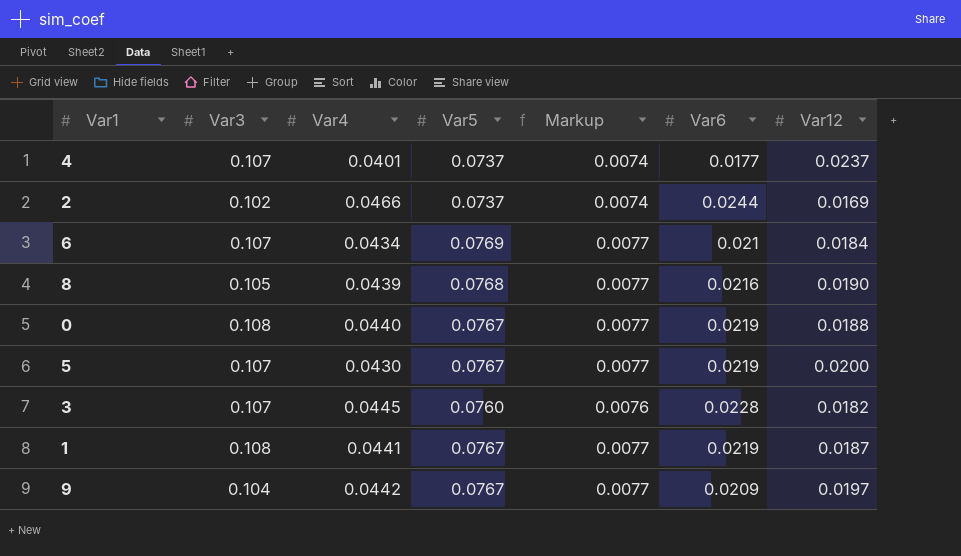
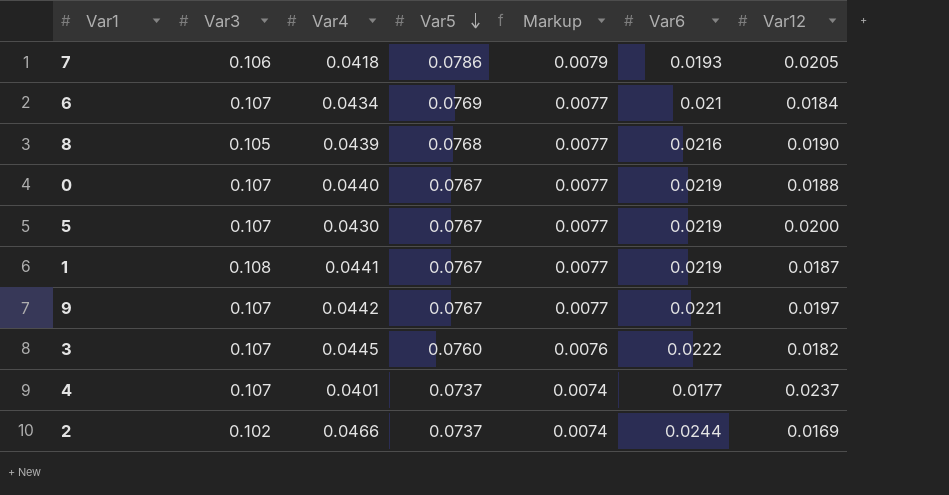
row order: none -> Var5 descending
row 7: none -> 0.106 | 0.0418 | 0.0786 | 0.0079 | 0.0193 | 0.0205
0 | Var3: 0.108 -> 0.107
9 | Var3: 0.104 -> 0.107
9 | Var6: 0.0209 -> 0.0221
3 | Var6: 0.0228 -> 0.0222

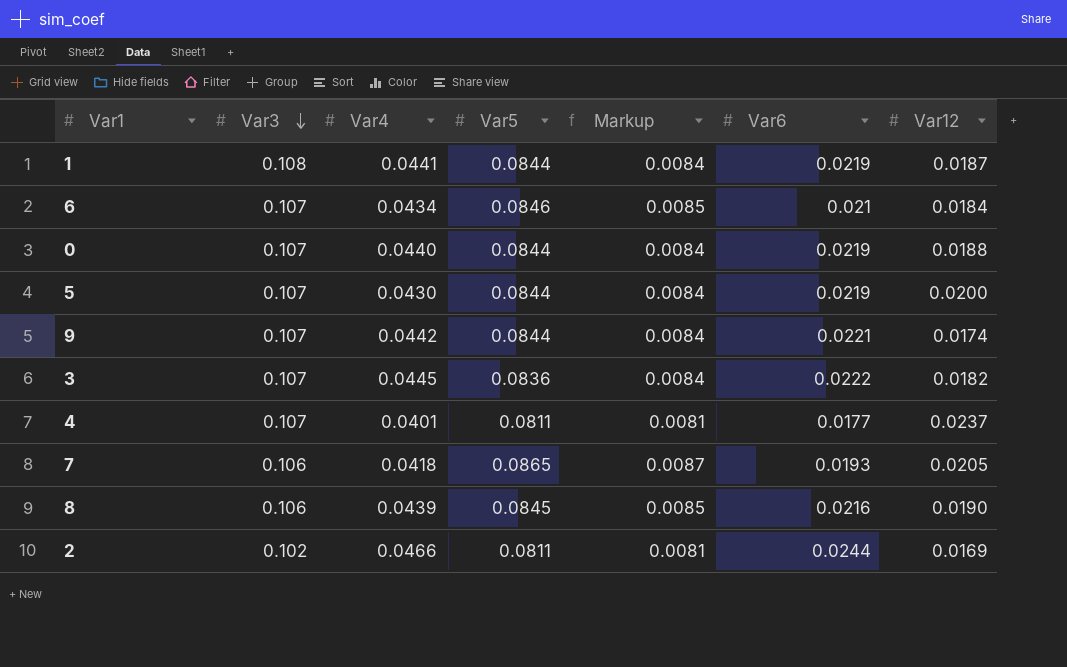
row order: Var5 descending -> Var3 descending
1 | Var5: 0.0767 -> 0.0844
1 | Markup: 0.0077 -> 0.0084
6 | Var5: 0.0769 -> 0.0846
6 | Markup: 0.0077 -> 0.0085
0 | Var5: 0.0767 -> 0.0844
0 | Markup: 0.0077 -> 0.0084
5 | Var5: 0.0767 -> 0.0844
5 | Markup: 0.0077 -> 0.0084
9 | Var5: 0.0767 -> 0.0844
9 | Markup: 0.0077 -> 0.0084
9 | Var12: 0.0197 -> 0.0174
3 | Var5: 0.0760 -> 0.0836
3 | Markup: 0.0076 -> 0.0084
4 | Var5: 0.0737 -> 0.0811
4 | Markup: 0.0074 -> 0.0081
7 | Var5: 0.0786 -> 0.0865
7 | Markup: 0.0079 -> 0.0087
8 | Var3: 0.105 -> 0.106
8 | Var5: 0.0768 -> 0.0845
8 | Markup: 0.0077 -> 0.0085
2 | Var5: 0.0737 -> 0.0811
2 | Markup: 0.0074 -> 0.0081

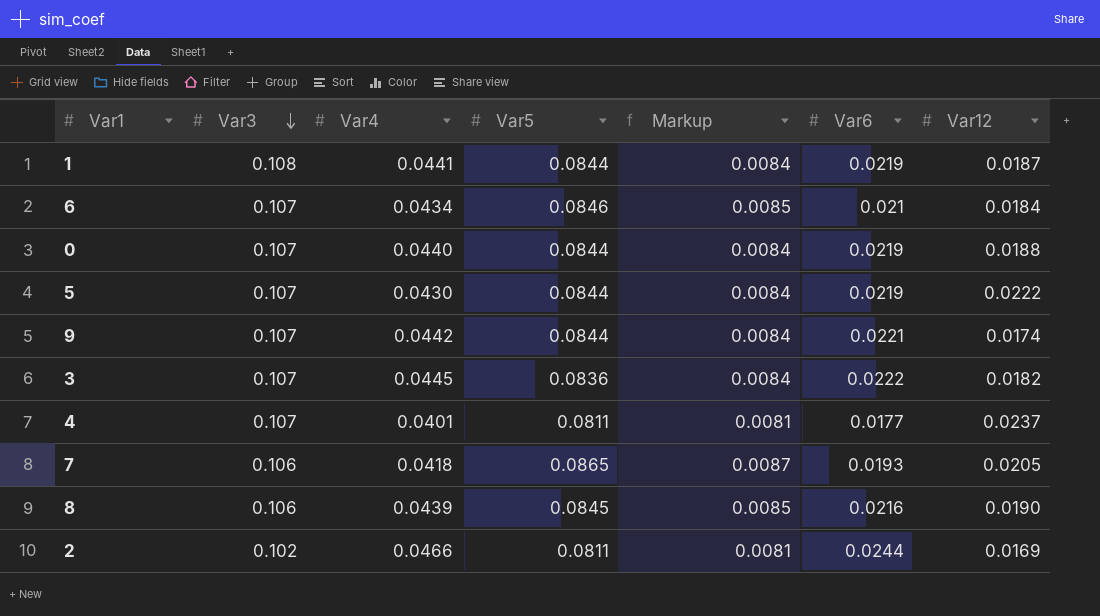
5 | Var12: 0.0200 -> 0.0222

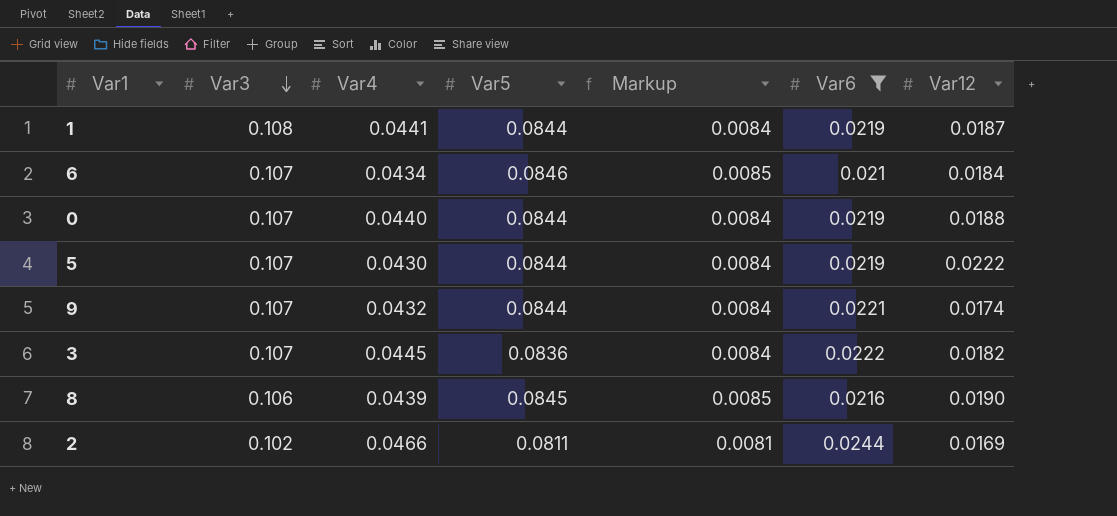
filter: none -> Var6 >= 0.021
9 | Var4: 0.0442 -> 0.0432

